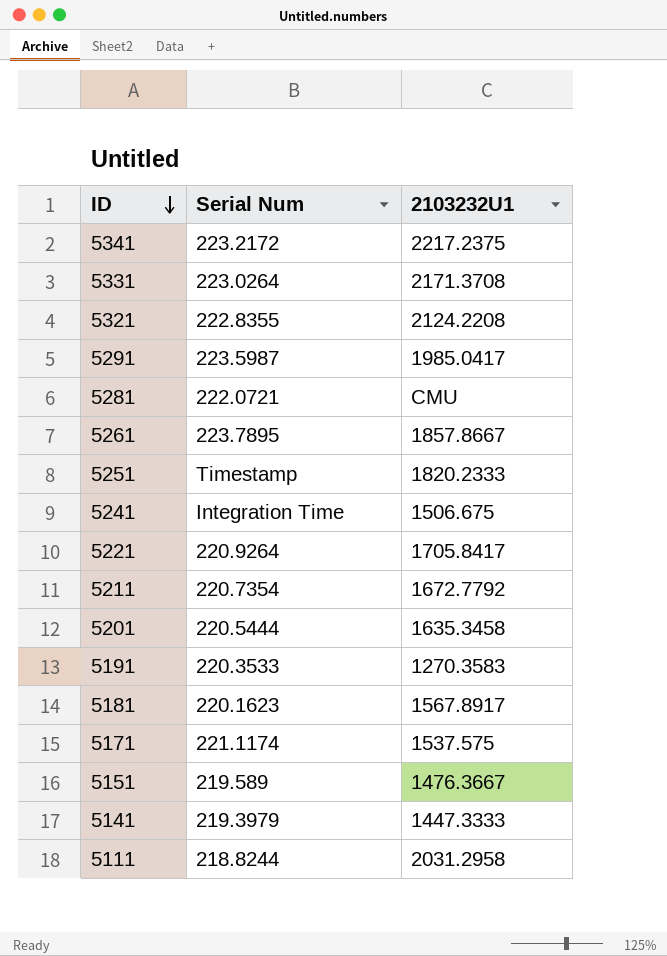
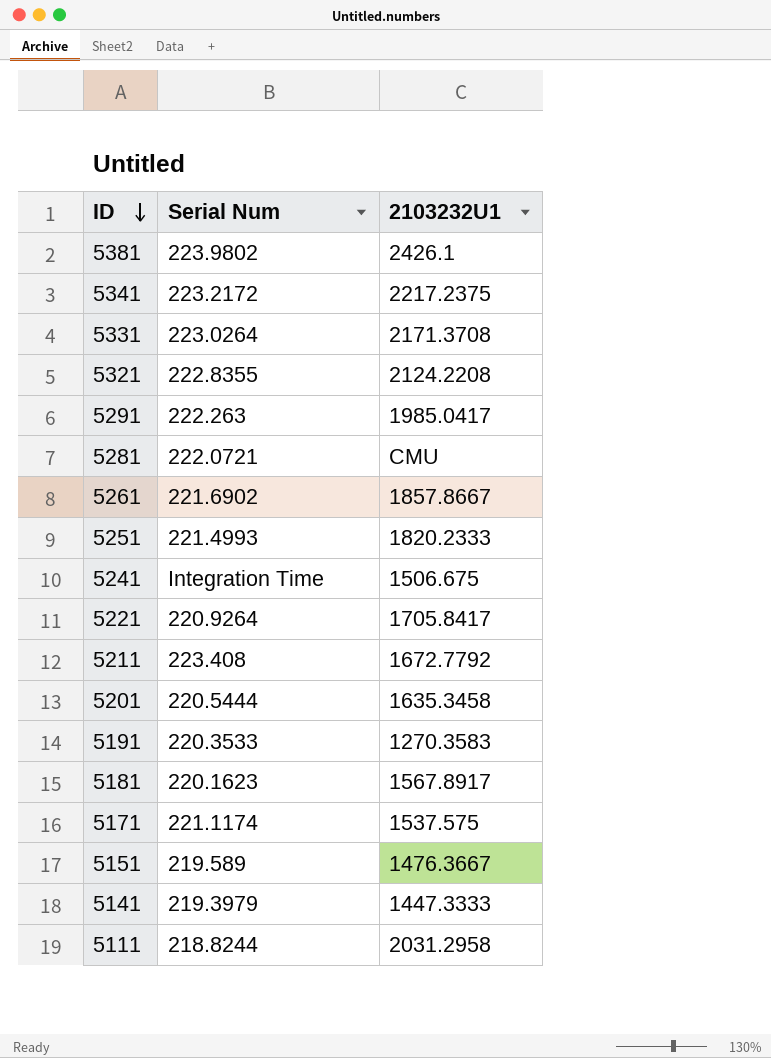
row 5381: none -> 223.9802 | 2426.1
5291 | Serial Num: 223.5987 -> 222.263
5261 | Serial Num: 223.7895 -> 221.6902
5251 | Serial Num: Timestamp -> 221.4993
5211 | Serial Num: 220.7354 -> 223.408

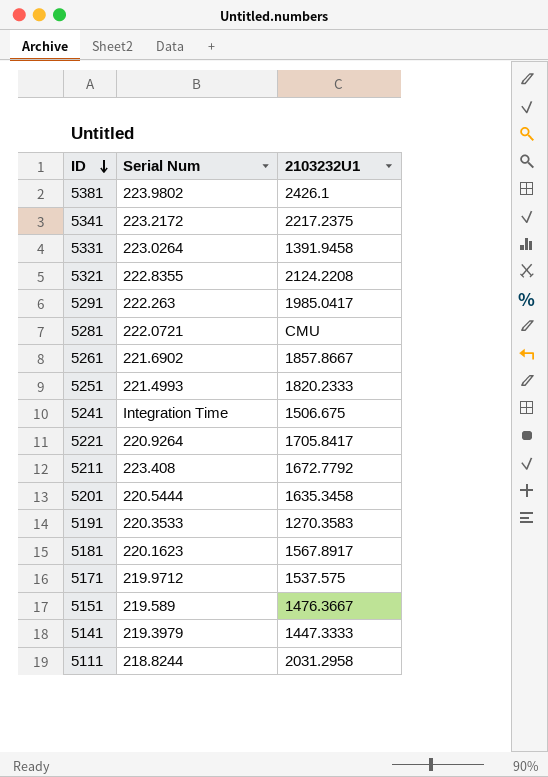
5331 | 2103232U1: 2171.3708 -> 1391.9458
5171 | Serial Num: 221.1174 -> 219.9712

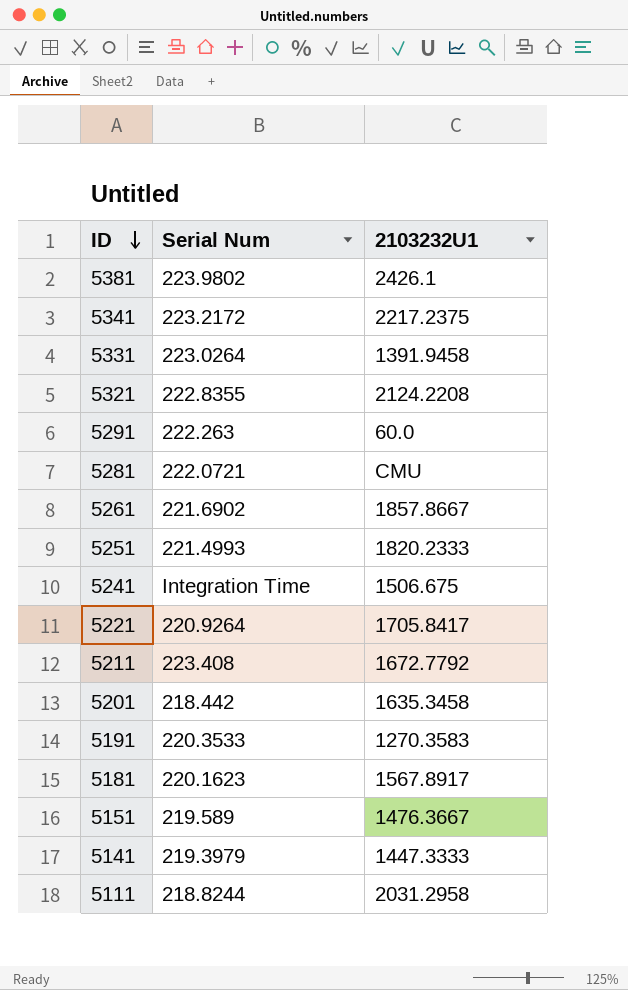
row 5171: 219.9712 | 1537.575 -> none
5291 | 2103232U1: 1985.0417 -> 60.0
5201 | Serial Num: 220.5444 -> 218.442

